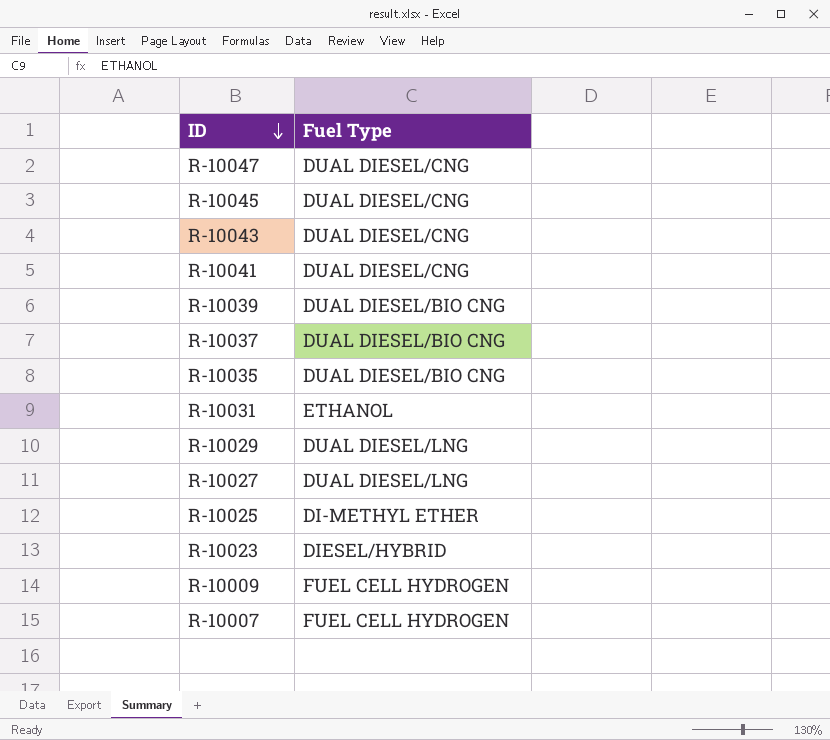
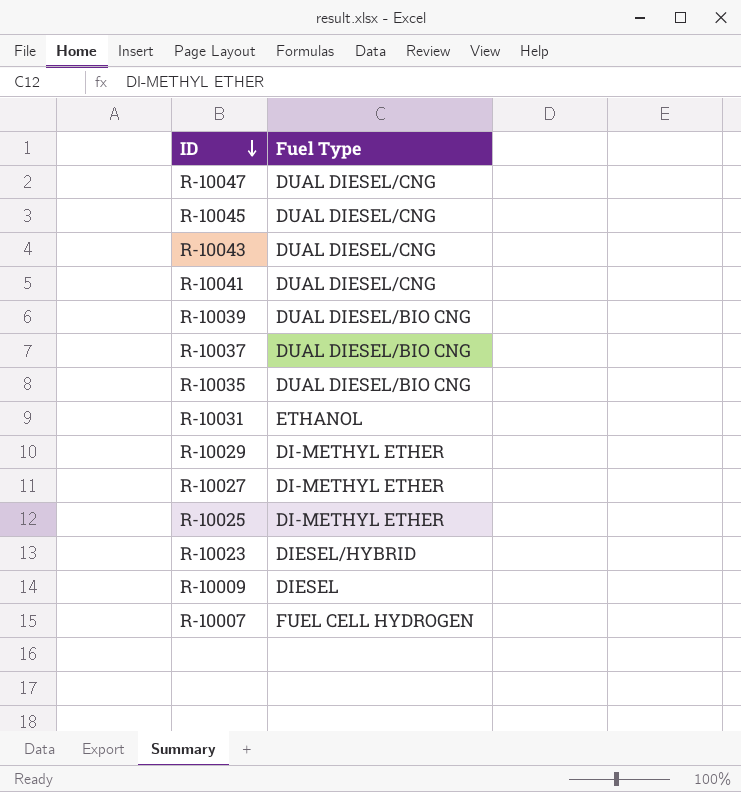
R-10029 | Fuel Type: DUAL DIESEL/LNG -> DI-METHYL ETHER
R-10027 | Fuel Type: DUAL DIESEL/LNG -> DI-METHYL ETHER
R-10009 | Fuel Type: FUEL CELL HYDROGEN -> DIESEL

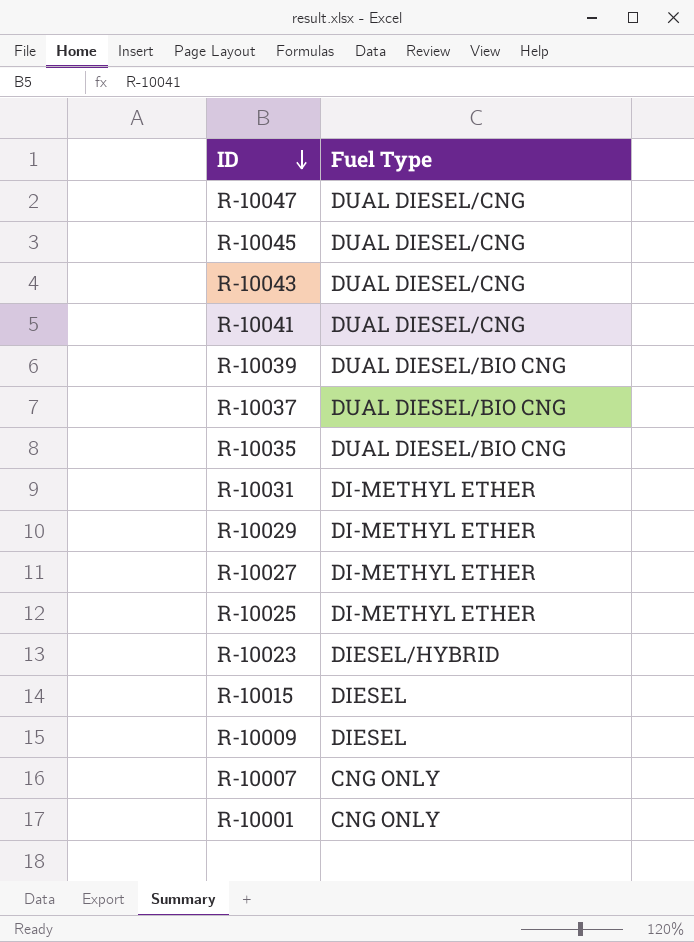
R-10031 | Fuel Type: ETHANOL -> DI-METHYL ETHER
row R-10015: none -> DIESEL
R-10007 | Fuel Type: FUEL CELL HYDROGEN -> CNG ONLY
row R-10001: none -> CNG ONLY

